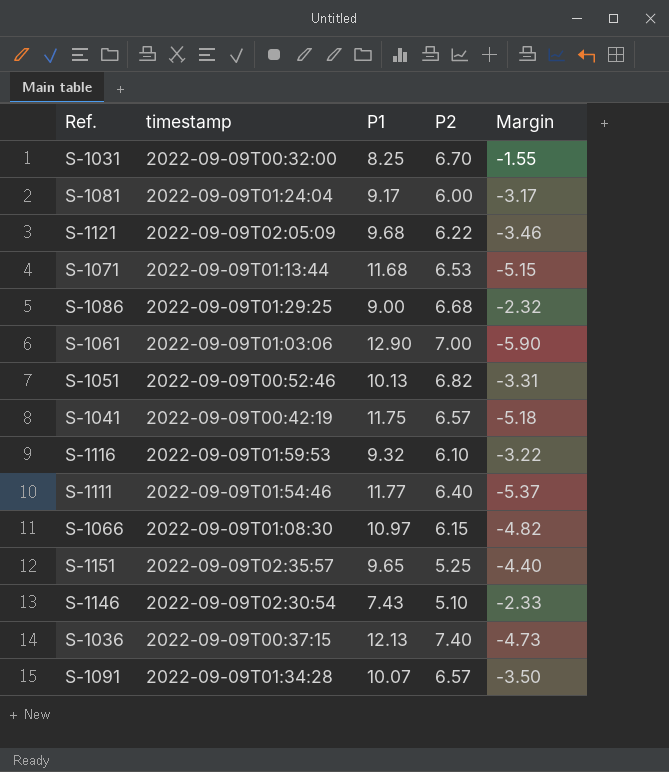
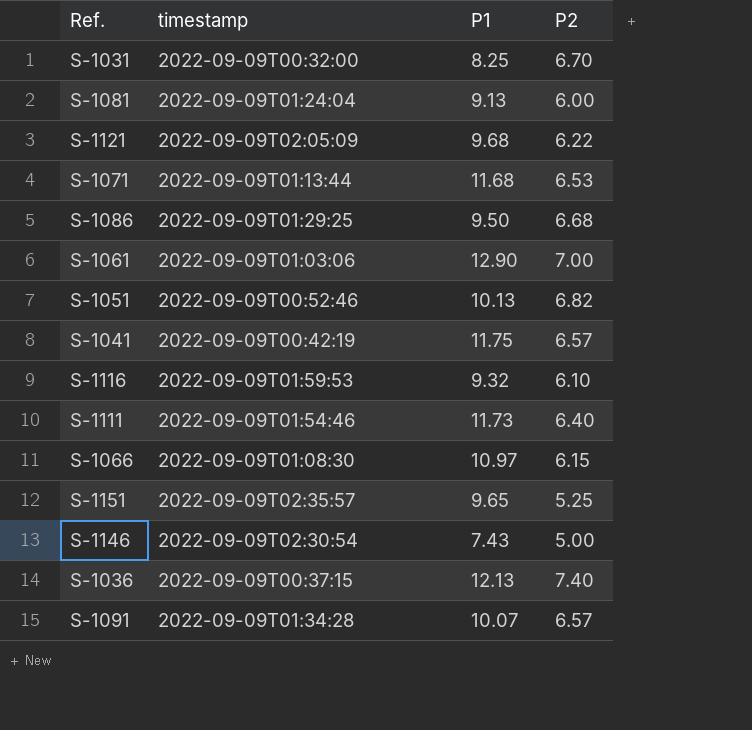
column Margin | formula: [P2] - [P1] -> none
S-1081 | P1: 9.17 -> 9.13
S-1086 | P1: 9.00 -> 9.50
S-1111 | P1: 11.77 -> 11.73
S-1146 | P2: 5.10 -> 5.00

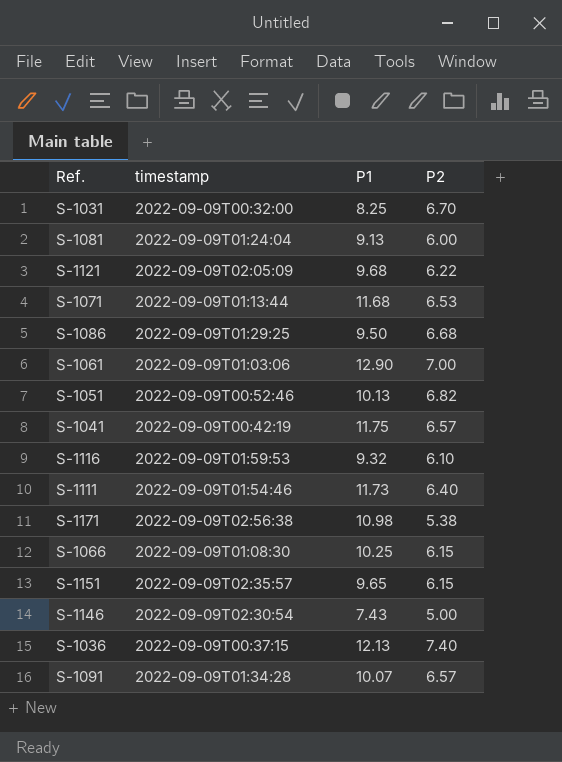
row S-1171: none -> 2022-09-09T02:56:38 | 10.98 | 5.38
S-1066 | P1: 10.97 -> 10.25
S-1151 | P2: 5.25 -> 6.15

